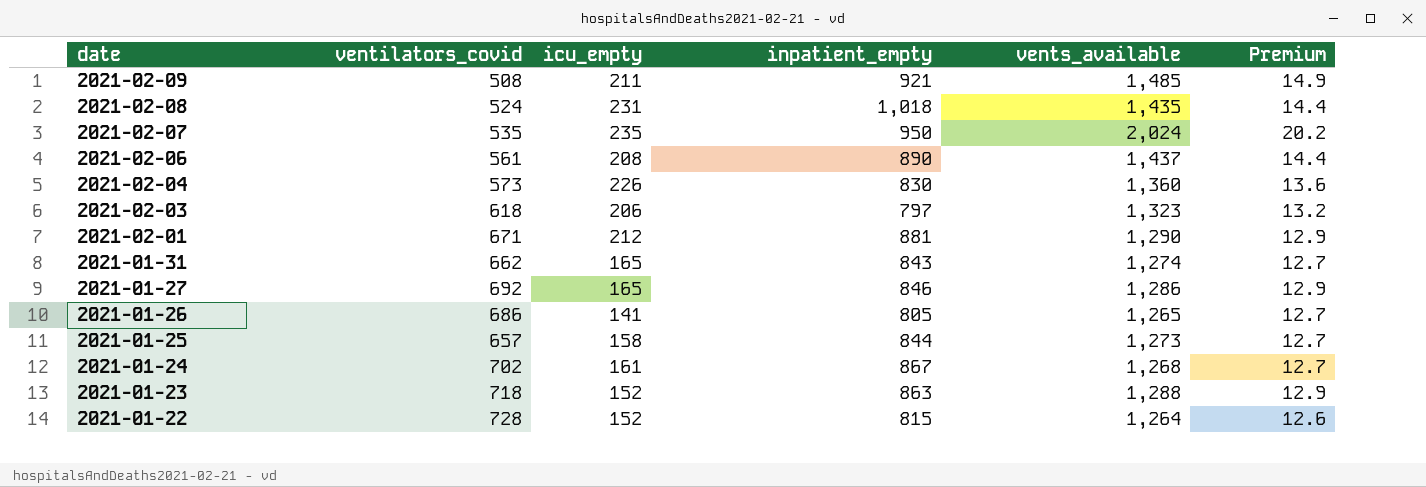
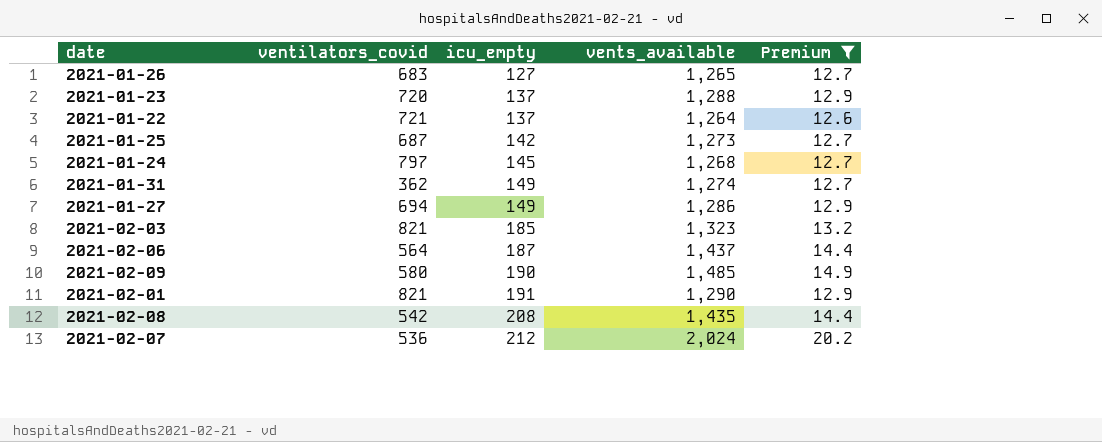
filter: none -> Premium != 13.6
row order: date descending -> icu_empty ascending
column inpatient_empty | position: 4 -> none
2021-01-26 | ventilators_covid: 686 -> 683
2021-01-26 | icu_empty: 141 -> 127
2021-01-23 | ventilators_covid: 718 -> 720
2021-01-23 | icu_empty: 152 -> 137
2021-01-22 | ventilators_covid: 728 -> 721
2021-01-22 | icu_empty: 152 -> 137
2021-01-25 | ventilators_covid: 657 -> 687
2021-01-25 | icu_empty: 158 -> 142
2021-01-24 | ventilators_covid: 702 -> 797
2021-01-24 | icu_empty: 161 -> 145
2021-01-31 | ventilators_covid: 662 -> 362
2021-01-31 | icu_empty: 165 -> 149
2021-01-27 | ventilators_covid: 692 -> 694
2021-01-27 | icu_empty: 165 -> 149
2021-02-03 | ventilators_covid: 618 -> 821
2021-02-03 | icu_empty: 206 -> 185
2021-02-06 | ventilators_covid: 561 -> 564
2021-02-06 | icu_empty: 208 -> 187
2021-02-09 | ventilators_covid: 508 -> 580
2021-02-09 | icu_empty: 211 -> 190
2021-02-01 | ventilators_covid: 671 -> 821
2021-02-01 | icu_empty: 212 -> 191
2021-02-08 | ventilators_covid: 524 -> 542
2021-02-08 | icu_empty: 231 -> 208
2021-02-07 | ventilators_covid: 535 -> 536
2021-02-07 | icu_empty: 235 -> 212

